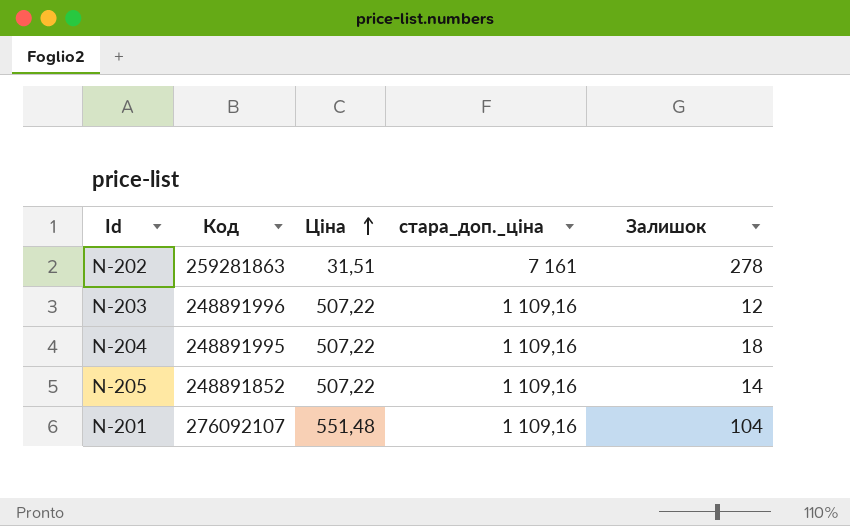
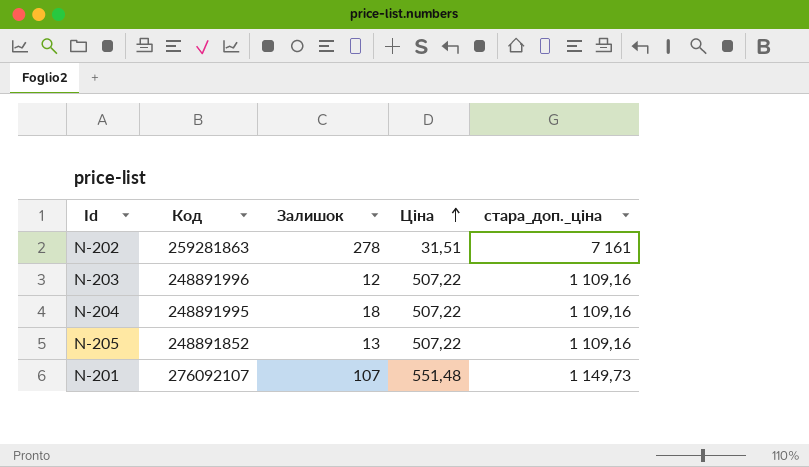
column Залишок | position: 5 -> 3
N-205 | Залишок: 14 -> 13
N-201 | Залишок: 104 -> 107
N-201 | стара_доп._ціна: 1 109,16 -> 1 149,73

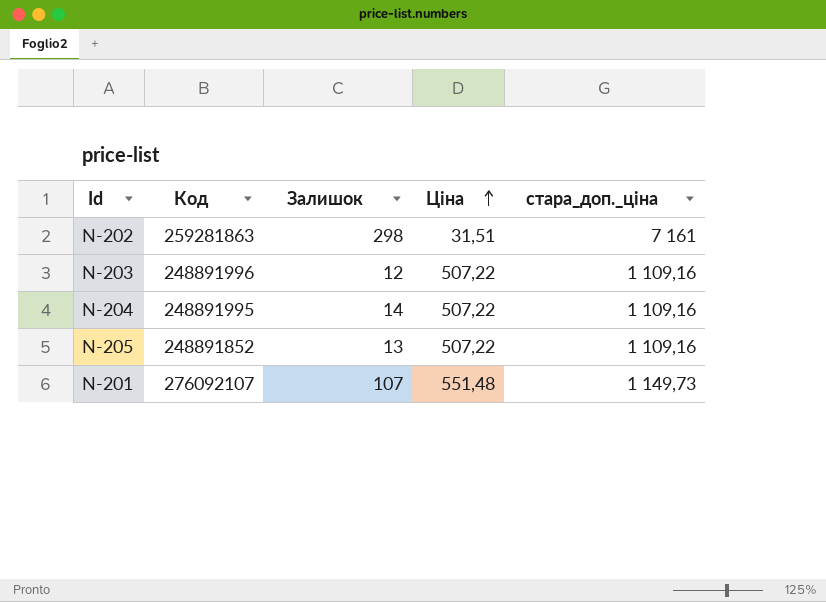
N-202 | Залишок: 278 -> 298
N-204 | Залишок: 18 -> 14

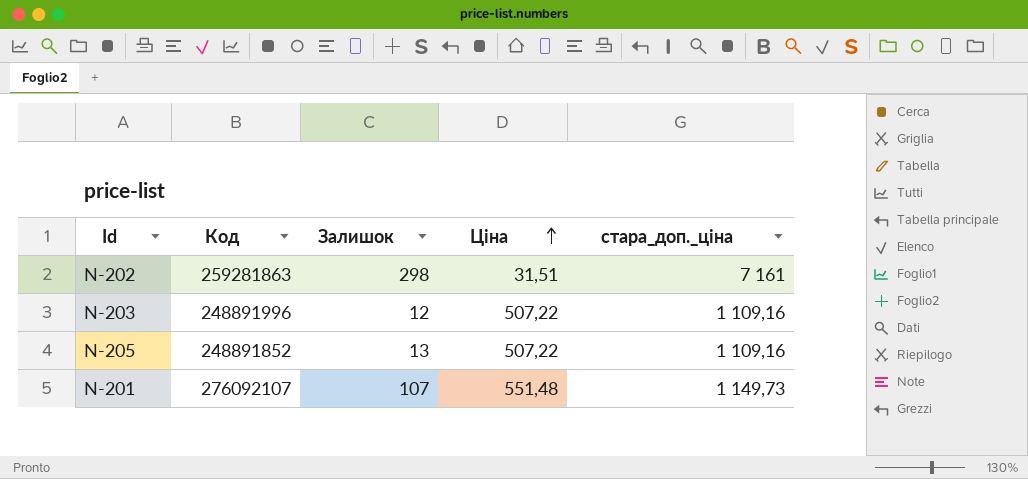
row N-204: 248891995 | 14 | 507,22 | 1 109,16 -> none

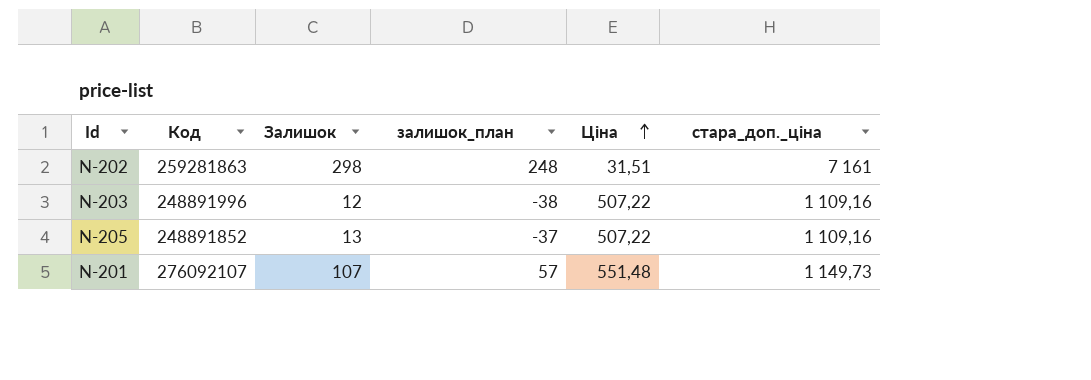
column залишок_план | formula: none -> [Залишок] - 50

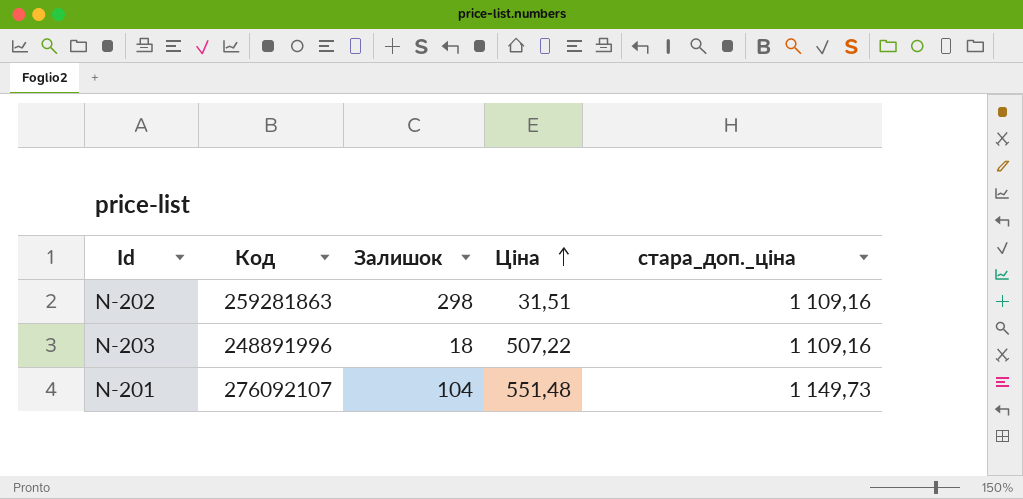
column залишок_план | formula: [Залишок] - 50 -> none
row N-205: 248891852 | 13 | -37 | 507,22 | 1 109,16 -> none
N-202 | стара_доп._ціна: 7 161 -> 1 109,16
N-203 | Залишок: 12 -> 18
N-201 | Залишок: 107 -> 104

